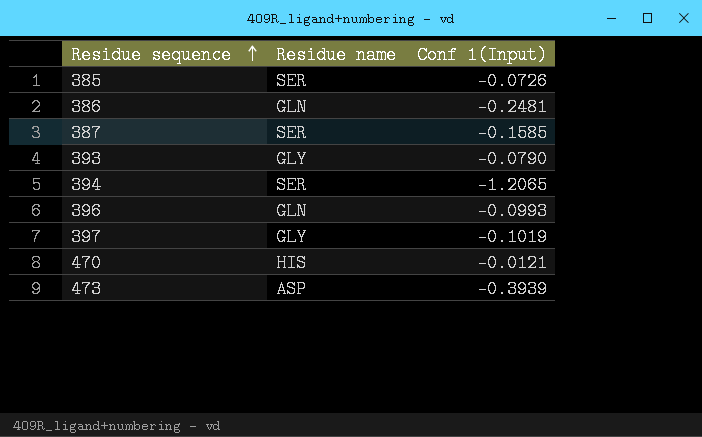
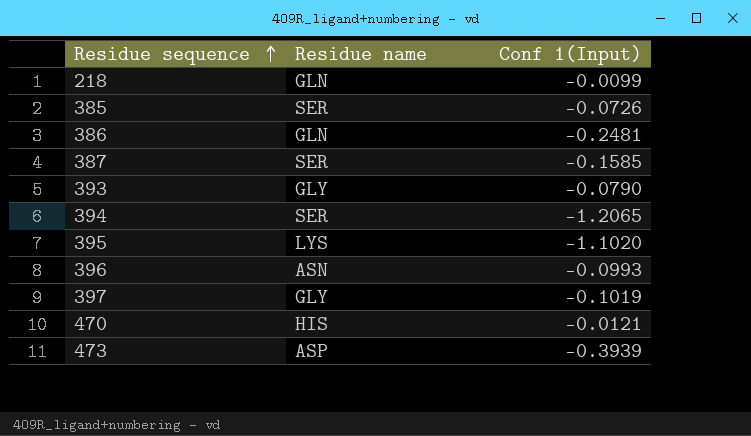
row 218: none -> GLN | -0.0099
row 395: none -> LYS | -1.1020
396 | Residue name: GLN -> ASN

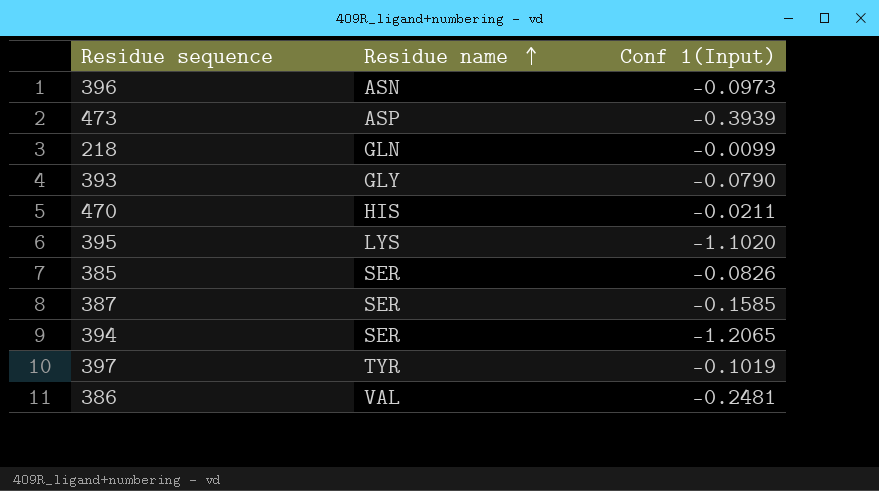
row order: Residue sequence ascending -> Residue name ascending
396 | Conf 1(Input): -0.0993 -> -0.0973
470 | Conf 1(Input): -0.0121 -> -0.0211
385 | Conf 1(Input): -0.0726 -> -0.0826
397 | Residue name: GLY -> TYR
386 | Residue name: GLN -> VAL

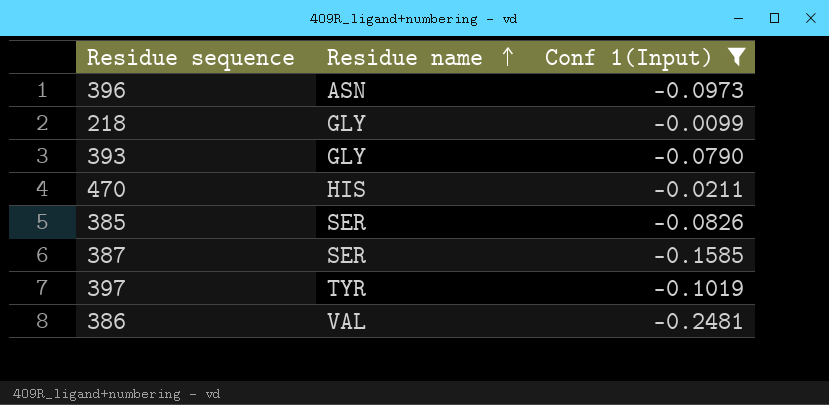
filter: none -> Conf 1(Input) >= -0.2481
218 | Residue name: GLN -> GLY

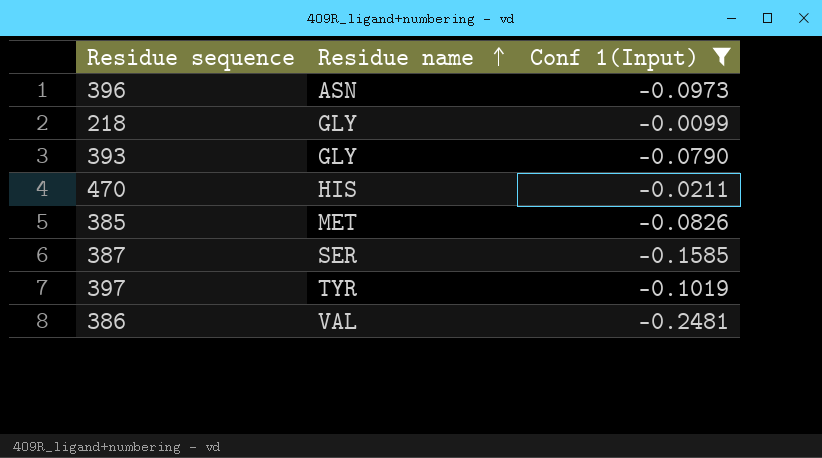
385 | Residue name: SER -> MET

